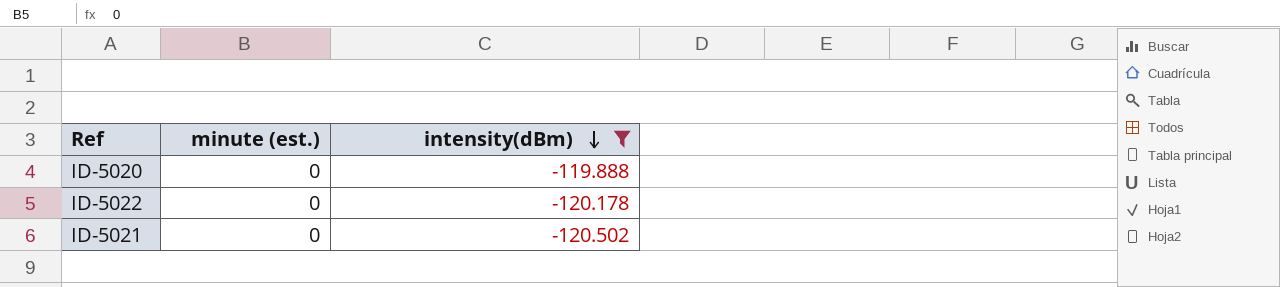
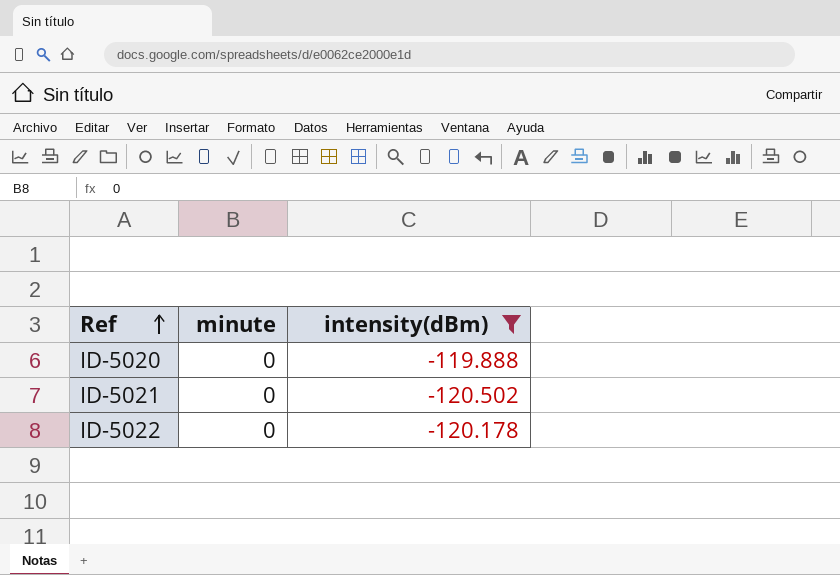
row order: intensity(dBm) descending -> Ref ascending
column name: minute (est.) -> minute

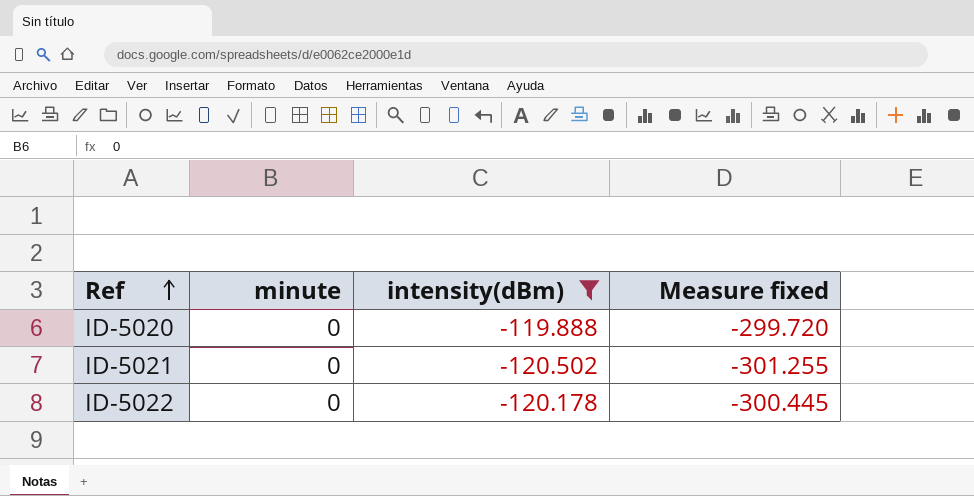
column Measure fixed | formula: none -> [intensity(dBm)] * 2.5

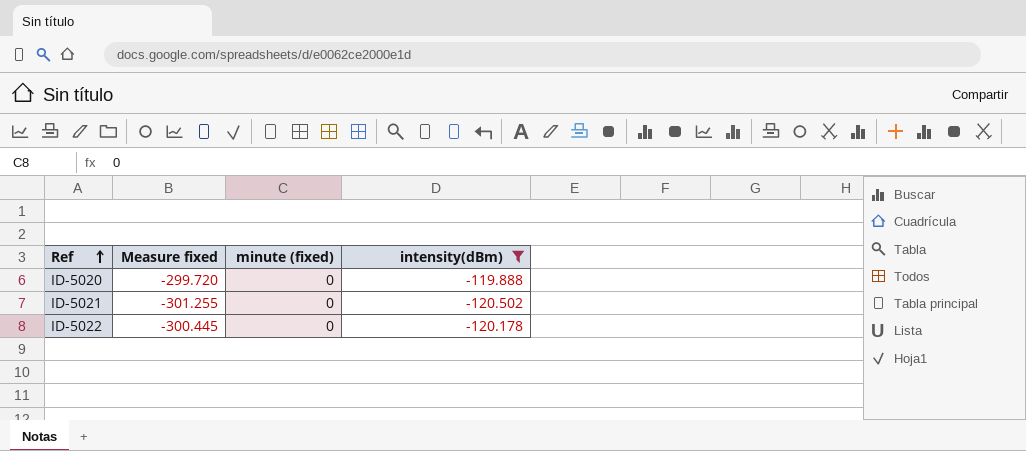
column Measure fixed | position: 4 -> 2
column name: minute -> minute (fixed)

